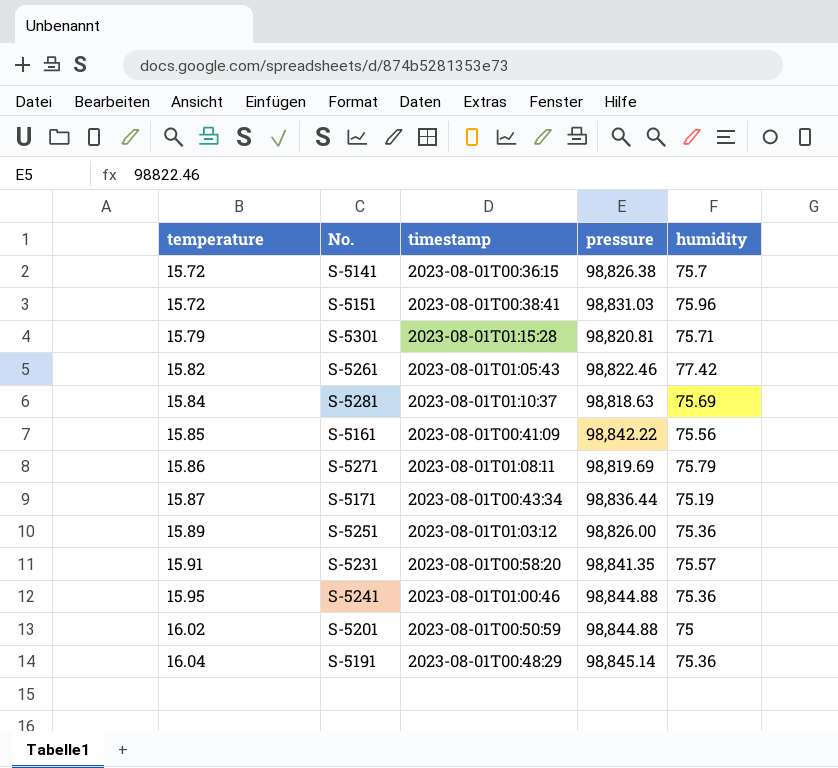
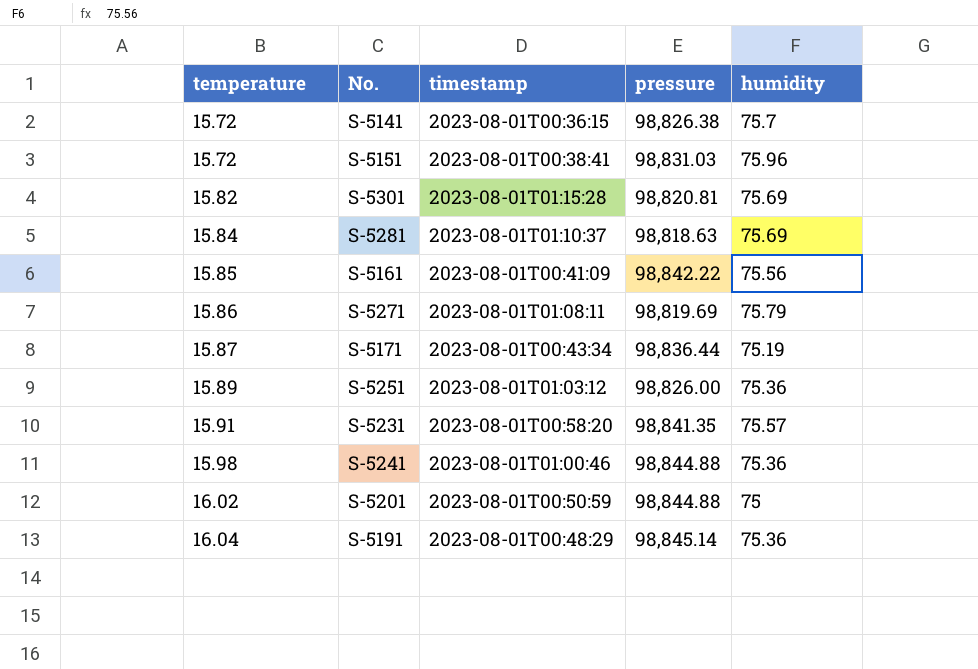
row S-5261: 15.82 | 2023-08-01T01:05:43 | 98,822.46 | 77.42 -> none
S-5301 | temperature: 15.79 -> 15.82
S-5301 | humidity: 75.71 -> 75.69
S-5241 | temperature: 15.95 -> 15.98

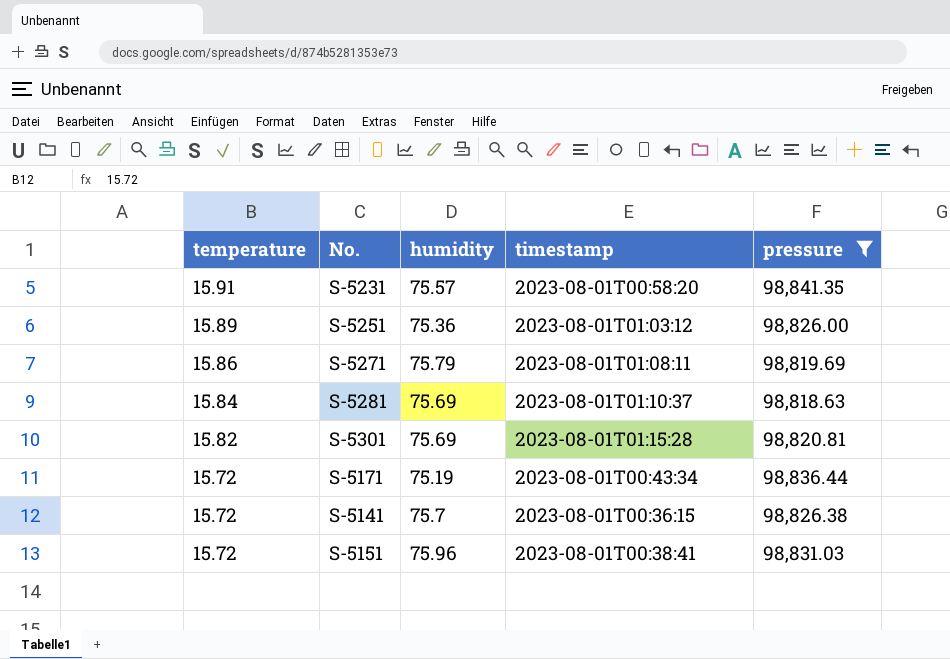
filter: none -> pressure <= 98,841.35
row order: temperature ascending -> temperature descending
column humidity | position: 5 -> 3
S-5171 | temperature: 15.87 -> 15.72

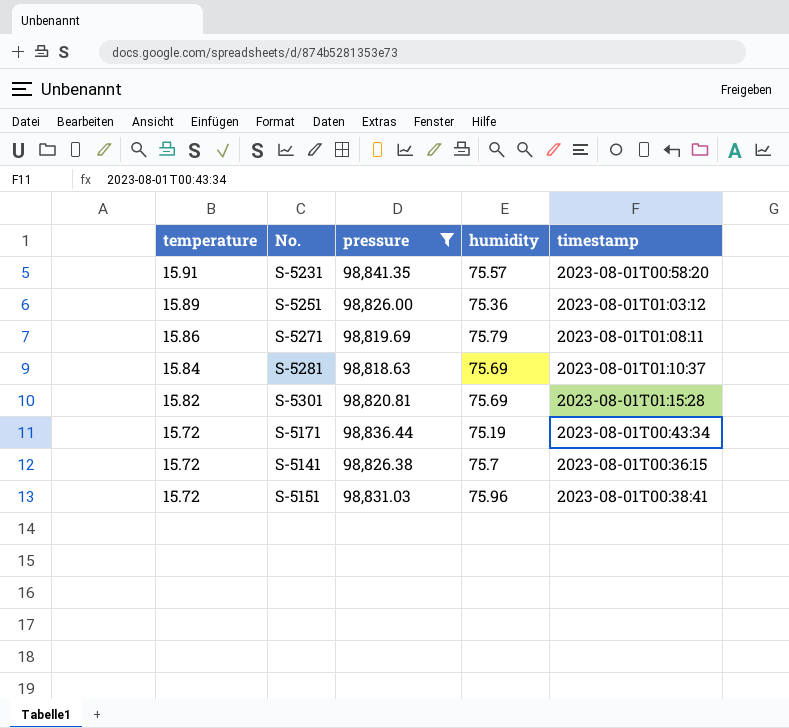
column pressure | position: 5 -> 3

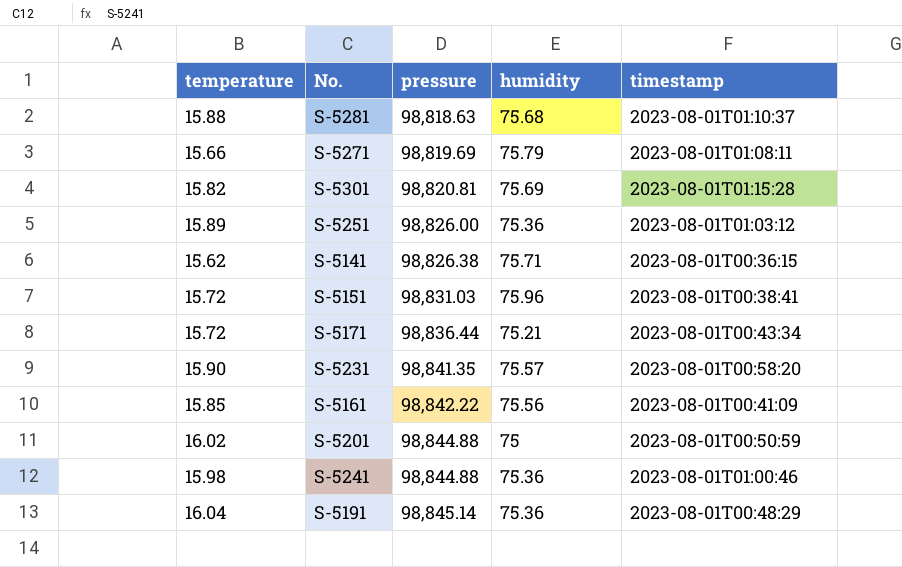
filter: pressure <= 98,841.35 -> none
row order: temperature descending -> pressure ascending
S-5281 | temperature: 15.84 -> 15.88
S-5281 | humidity: 75.69 -> 75.68
S-5271 | temperature: 15.86 -> 15.66
S-5141 | temperature: 15.72 -> 15.62
S-5141 | humidity: 75.7 -> 75.71
S-5171 | humidity: 75.19 -> 75.21
S-5231 | temperature: 15.91 -> 15.90

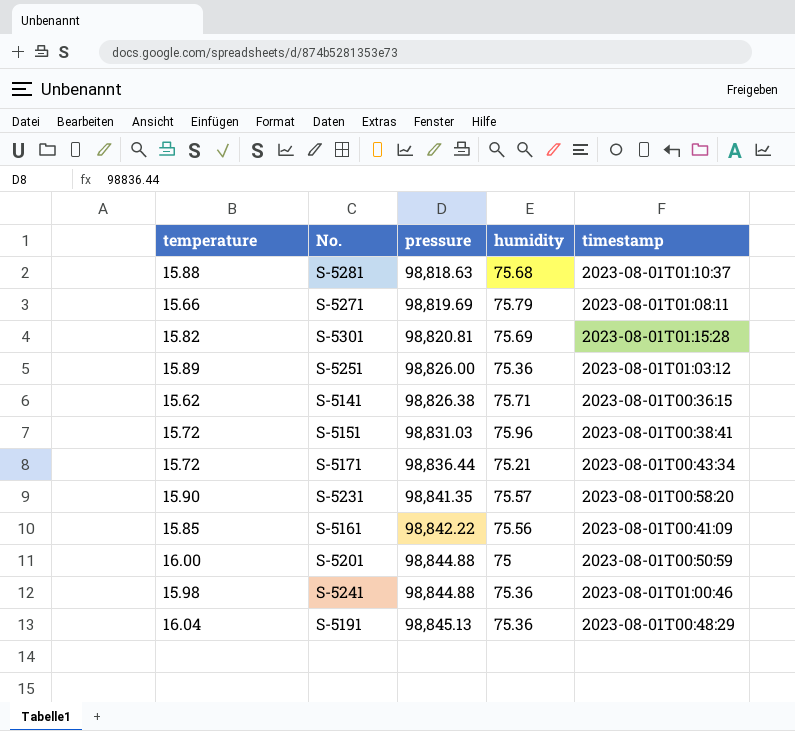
S-5201 | temperature: 16.02 -> 16.00
S-5191 | pressure: 98,845.14 -> 98,845.13

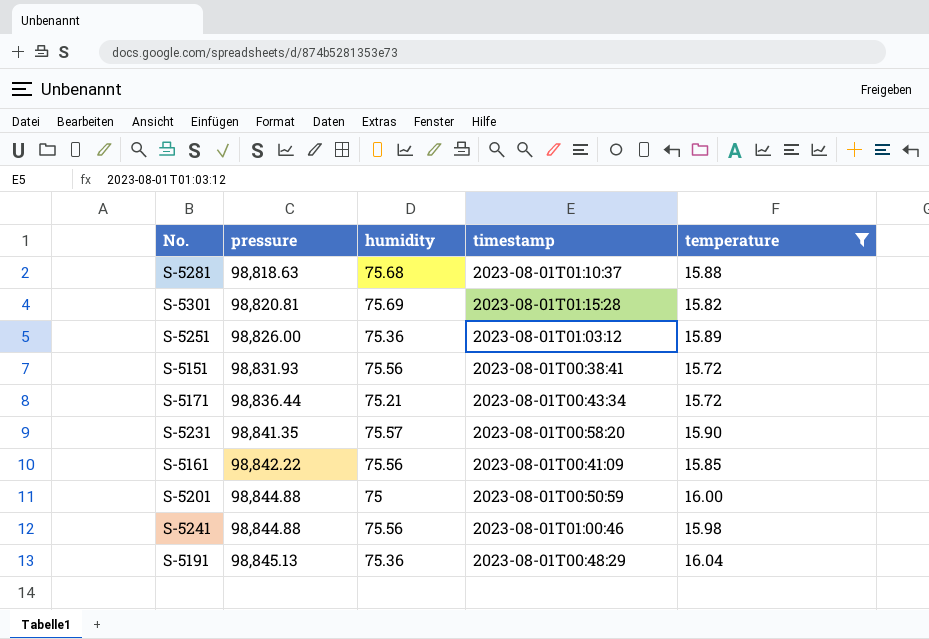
filter: none -> temperature >= 15.72
column temperature | position: 1 -> 5
S-5151 | pressure: 98,831.03 -> 98,831.93
S-5151 | humidity: 75.96 -> 75.56
S-5241 | humidity: 75.36 -> 75.56

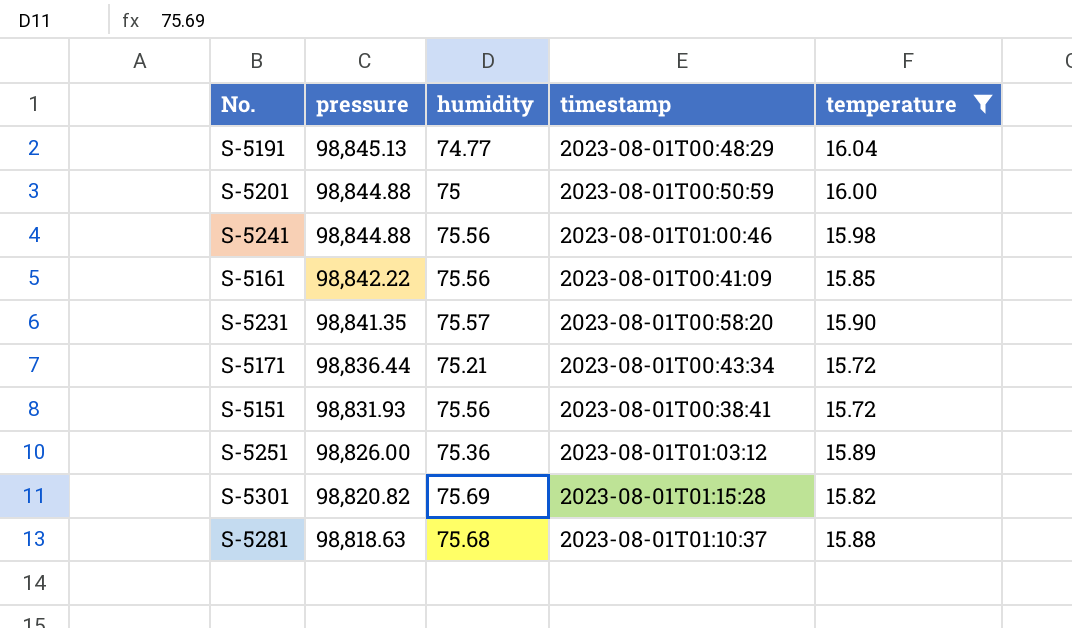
row order: pressure ascending -> pressure descending
S-5191 | humidity: 75.36 -> 74.77
S-5301 | pressure: 98,820.81 -> 98,820.82

